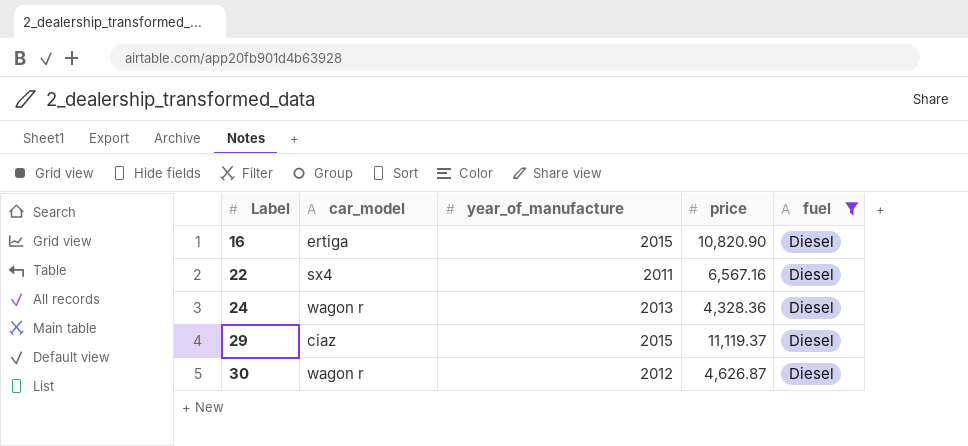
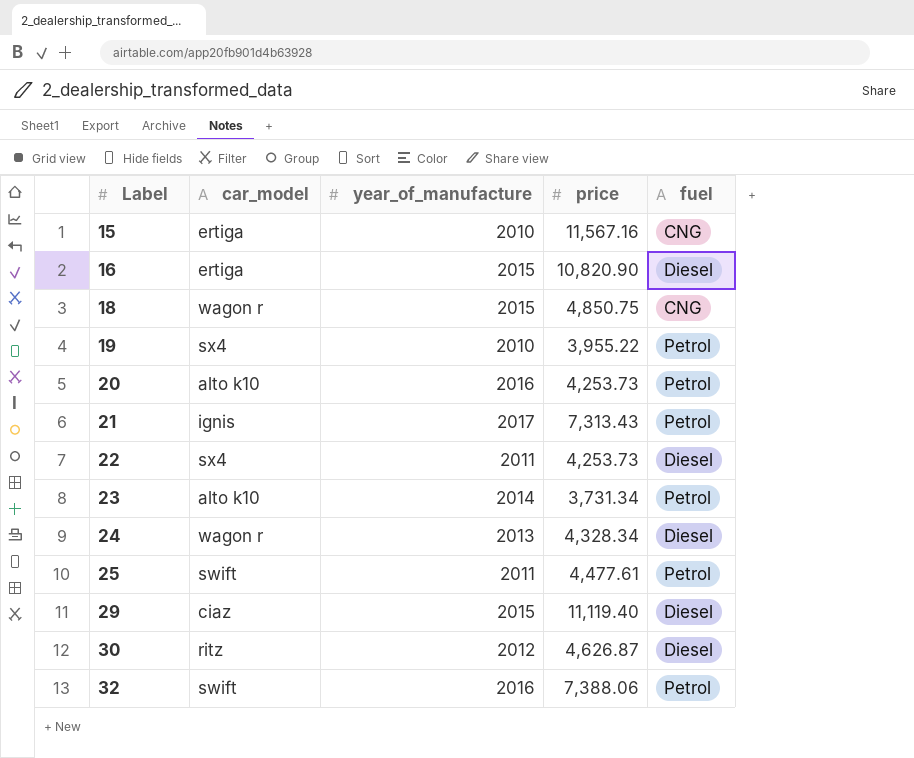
filter: fuel = Diesel -> none
22 | price: 6,567.16 -> 4,253.73
24 | price: 4,328.36 -> 4,328.34
29 | price: 11,119.37 -> 11,119.40
30 | car_model: wagon r -> ritz

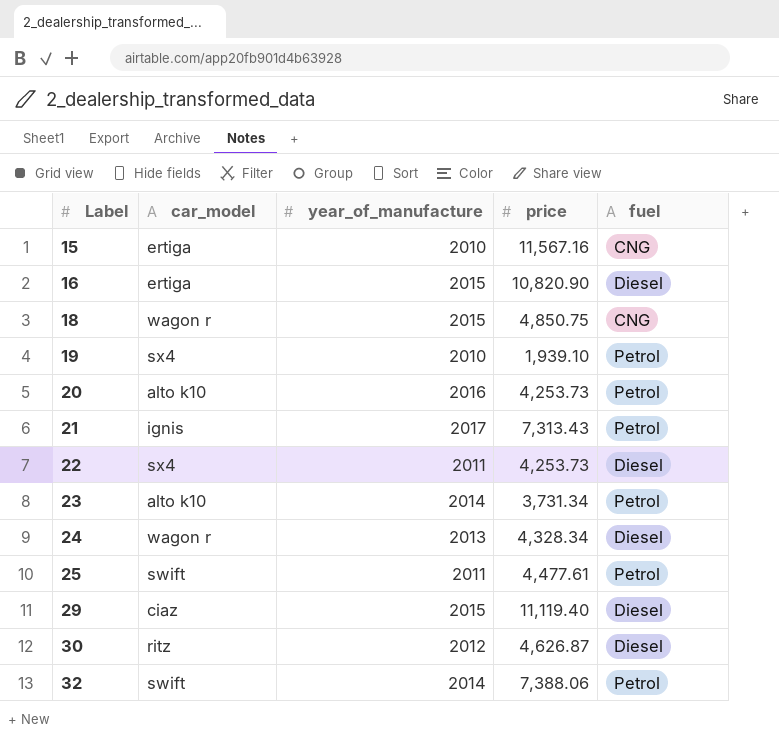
19 | price: 3,955.22 -> 1,939.10
32 | year_of_manufacture: 2016 -> 2014

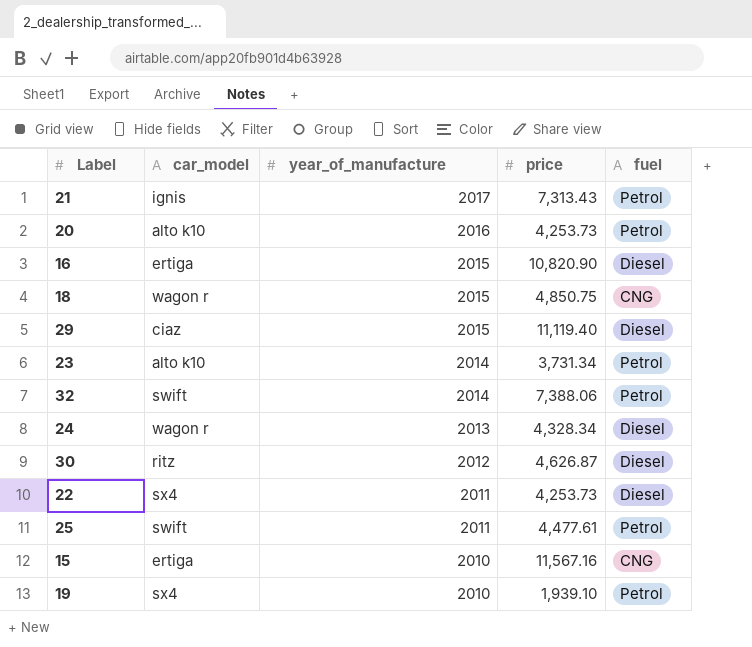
row order: Label ascending -> year_of_manufacture descending

